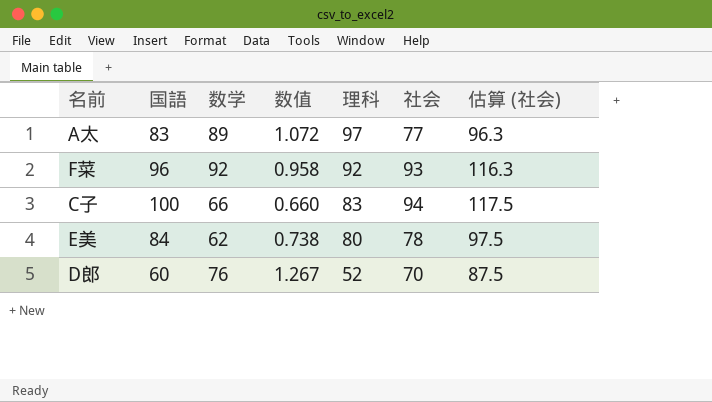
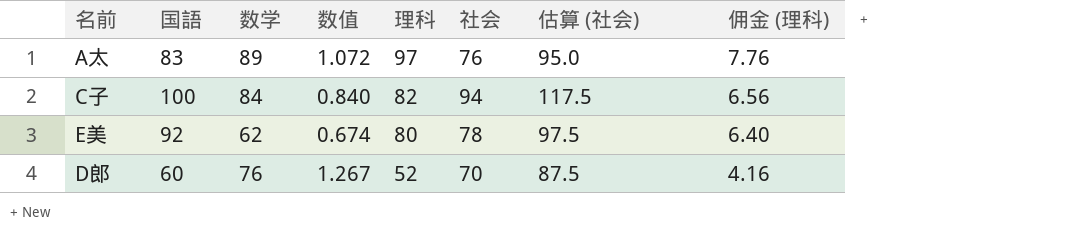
column 佣金 (理科) | formula: none -> [理科] * 0.08
row F菜: 96 | 92 | 0.958 | 92 | 93 | 116.3 -> none
A太 | 社会: 77 -> 76
A太 | 估算 (社会): 96.3 -> 95.0
C子 | 数学: 66 -> 84
C子 | 数值: 0.660 -> 0.840
C子 | 理科: 83 -> 82
E美 | 国語: 84 -> 92
E美 | 数值: 0.738 -> 0.674

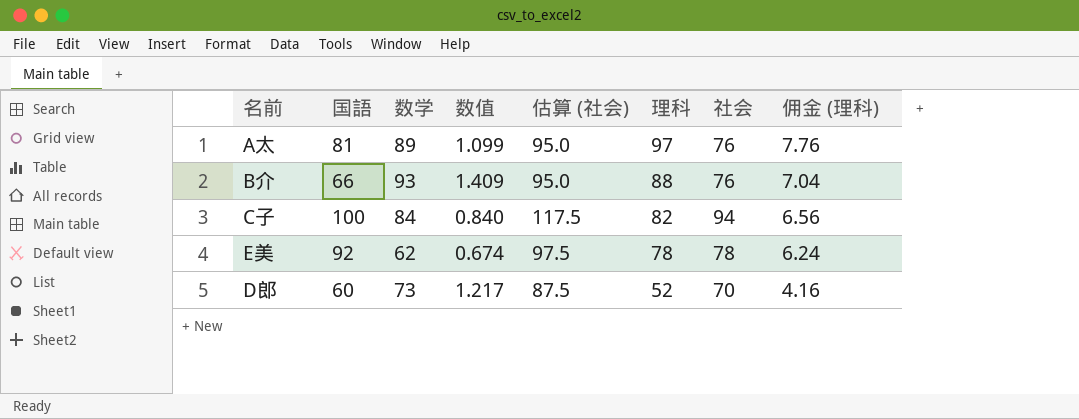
column 估算 (社会) | position: 7 -> 5
A太 | 国語: 83 -> 81
A太 | 数值: 1.072 -> 1.099
row B介: none -> 66 | 93 | 1.409 | 95.0 | 88 | 76 | 7.04
E美 | 理科: 80 -> 78
E美 | 佣金 (理科): 6.40 -> 6.24
D郎 | 数学: 76 -> 73
D郎 | 数值: 1.267 -> 1.217

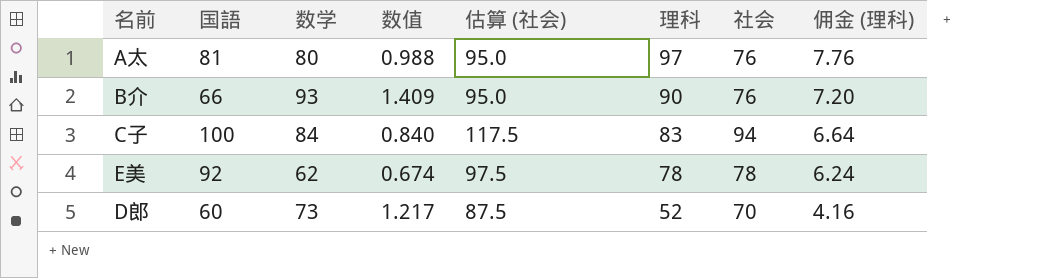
A太 | 数学: 89 -> 80
A太 | 数值: 1.099 -> 0.988
B介 | 理科: 88 -> 90
B介 | 佣金 (理科): 7.04 -> 7.20
C子 | 理科: 82 -> 83
C子 | 佣金 (理科): 6.56 -> 6.64

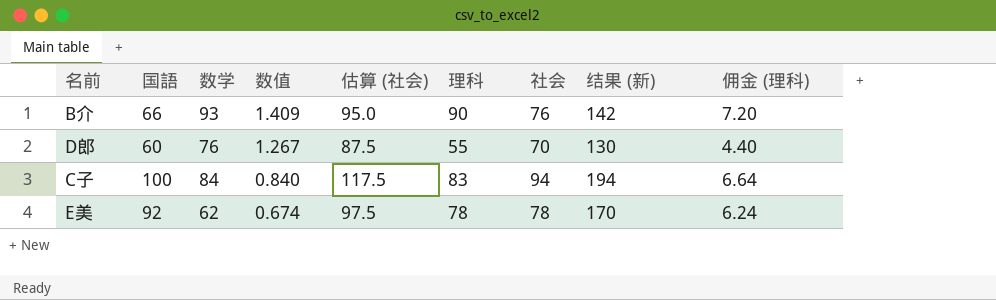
row order: 理科 descending -> 数值 descending
column 结果 (新) | formula: none -> [国語] + [社会]
row A太: 81 | 80 | 0.988 | 95.0 | 97 | 76 | 7.76 -> none
D郎 | 数学: 73 -> 76
D郎 | 数值: 1.217 -> 1.267
D郎 | 理科: 52 -> 55
D郎 | 佣金 (理科): 4.16 -> 4.40

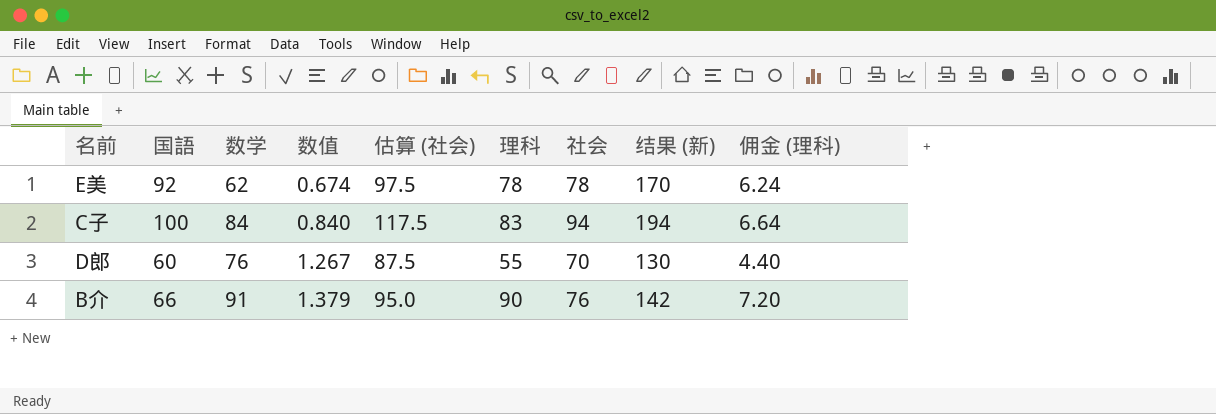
row order: 数值 descending -> 数值 ascending
B介 | 数学: 93 -> 91
B介 | 数值: 1.409 -> 1.379

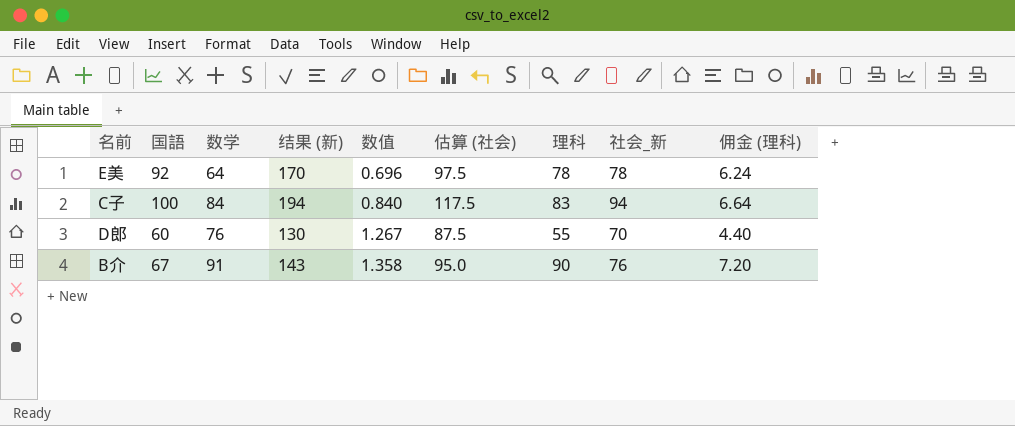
column 结果 (新) | position: 8 -> 4
column name: 社会 -> 社会_新
E美 | 数学: 62 -> 64
E美 | 数值: 0.674 -> 0.696
B介 | 国語: 66 -> 67
B介 | 结果 (新): 142 -> 143
B介 | 数值: 1.379 -> 1.358

